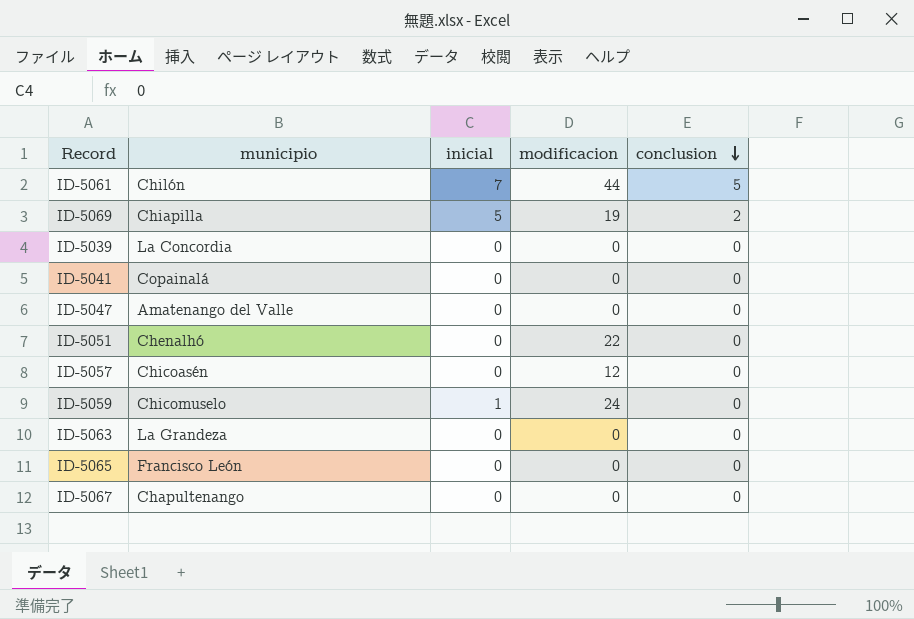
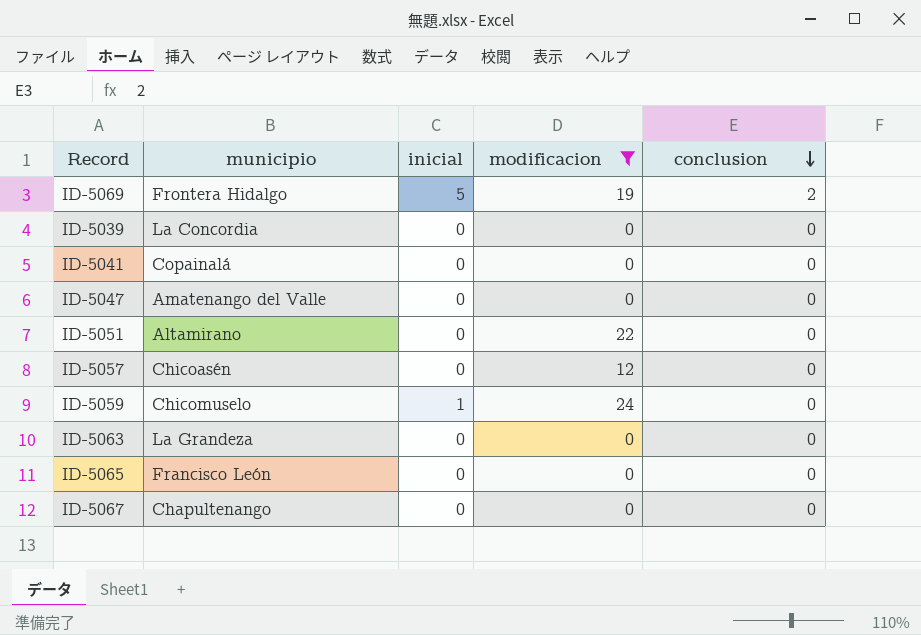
filter: none -> modificacion != 44
ID-5069 | municipio: Chiapilla -> Frontera Hidalgo
ID-5051 | municipio: Chenalhó -> Altamirano

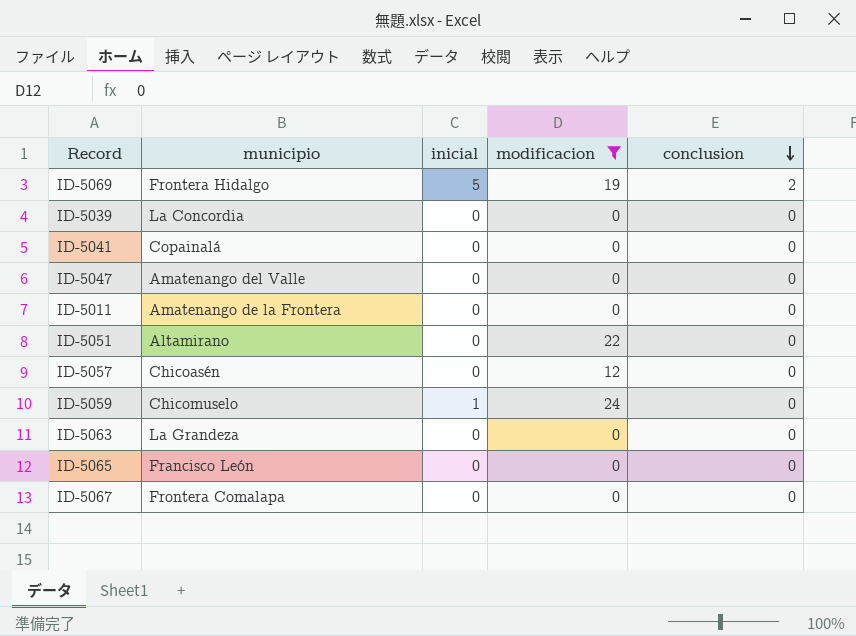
row ID-5011: none -> Amatenango de la Frontera | 0 | 0 | 0
ID-5067 | municipio: Chapultenango -> Frontera Comalapa

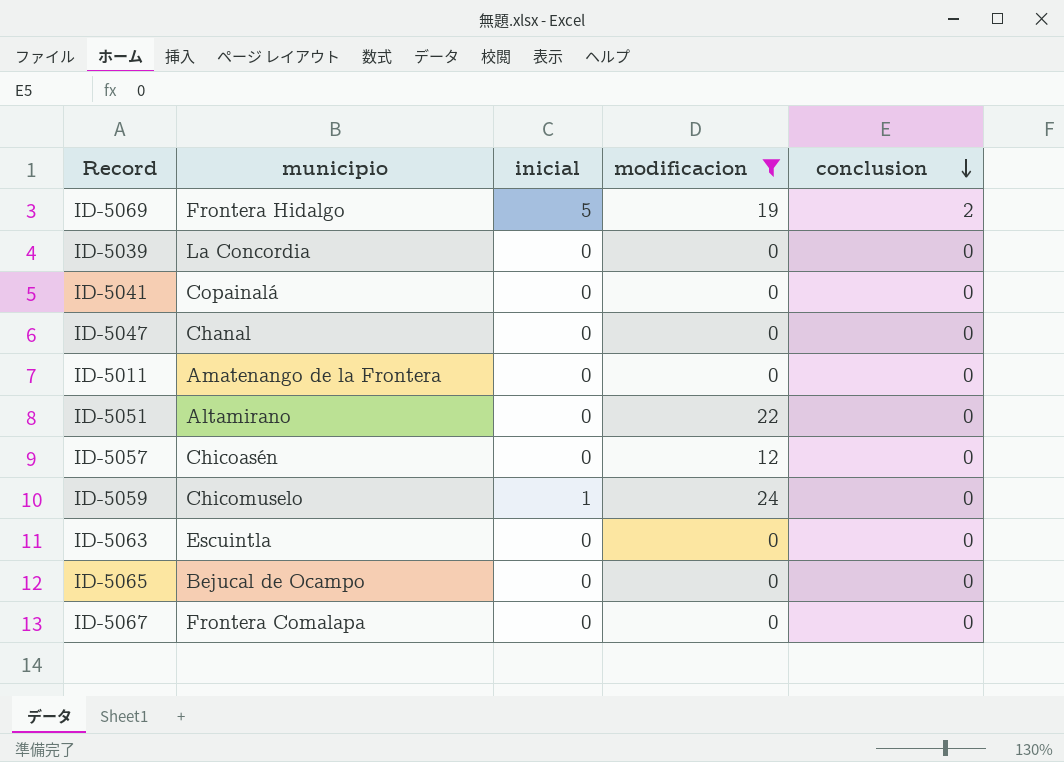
ID-5047 | municipio: Amatenango del Valle -> Chanal
ID-5063 | municipio: La Grandeza -> Escuintla
ID-5065 | municipio: Francisco León -> Bejucal de Ocampo

